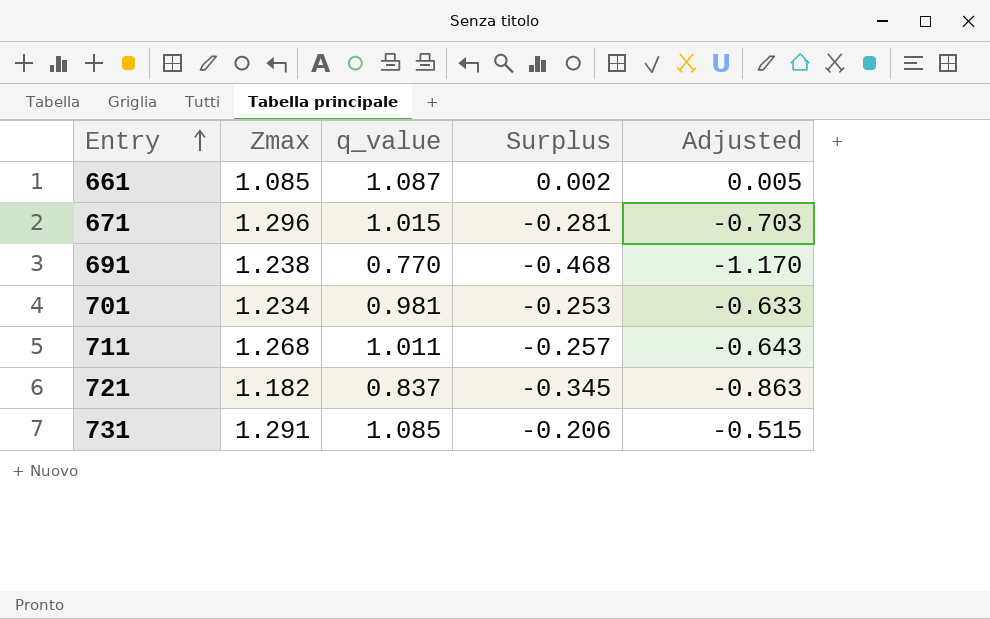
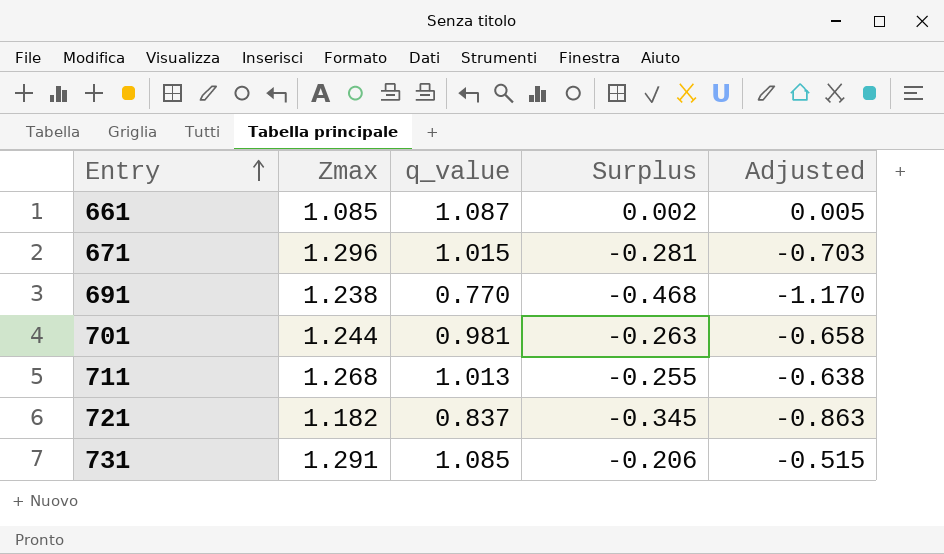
701 | Zmax: 1.234 -> 1.244
701 | Surplus: -0.253 -> -0.263
701 | Adjusted: -0.633 -> -0.658
711 | q_value: 1.011 -> 1.013
711 | Surplus: -0.257 -> -0.255
711 | Adjusted: -0.643 -> -0.638

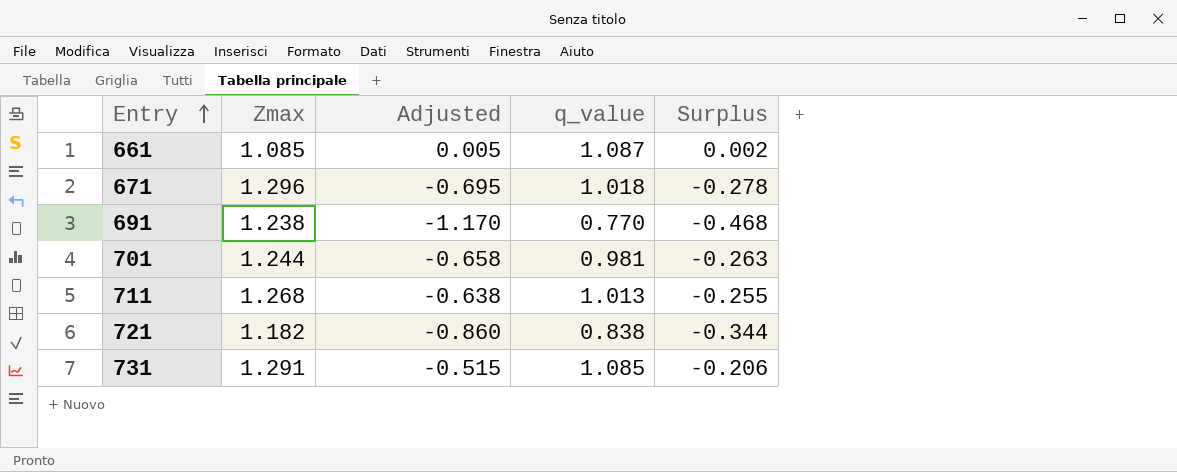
column Adjusted | position: 5 -> 3
671 | Adjusted: -0.703 -> -0.695
671 | q_value: 1.015 -> 1.018
671 | Surplus: -0.281 -> -0.278
721 | Adjusted: -0.863 -> -0.860
721 | q_value: 0.837 -> 0.838
721 | Surplus: -0.345 -> -0.344

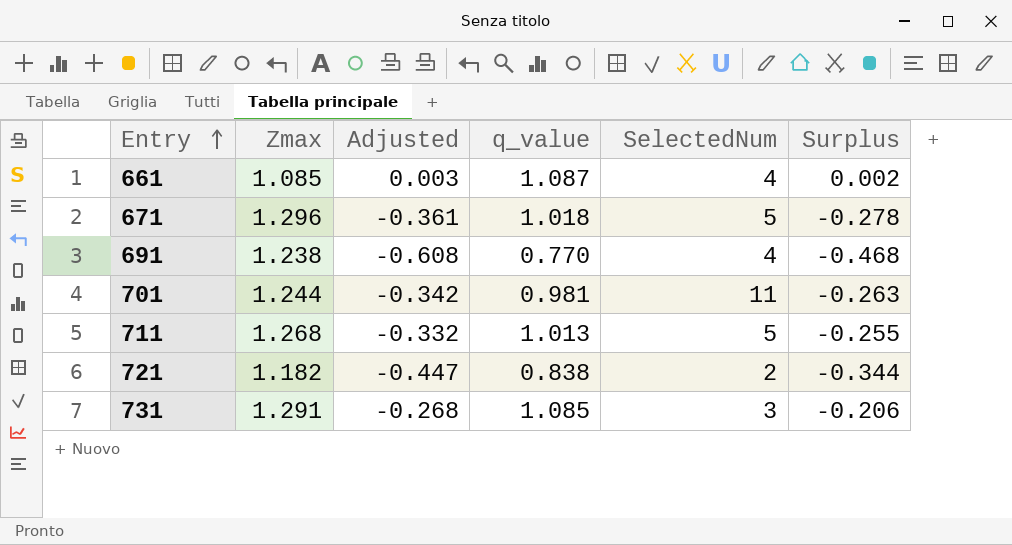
column Adjusted | formula: [Surplus] * 2.5 -> [Surplus] * 1.3
column SelectedNum | position: none -> 5

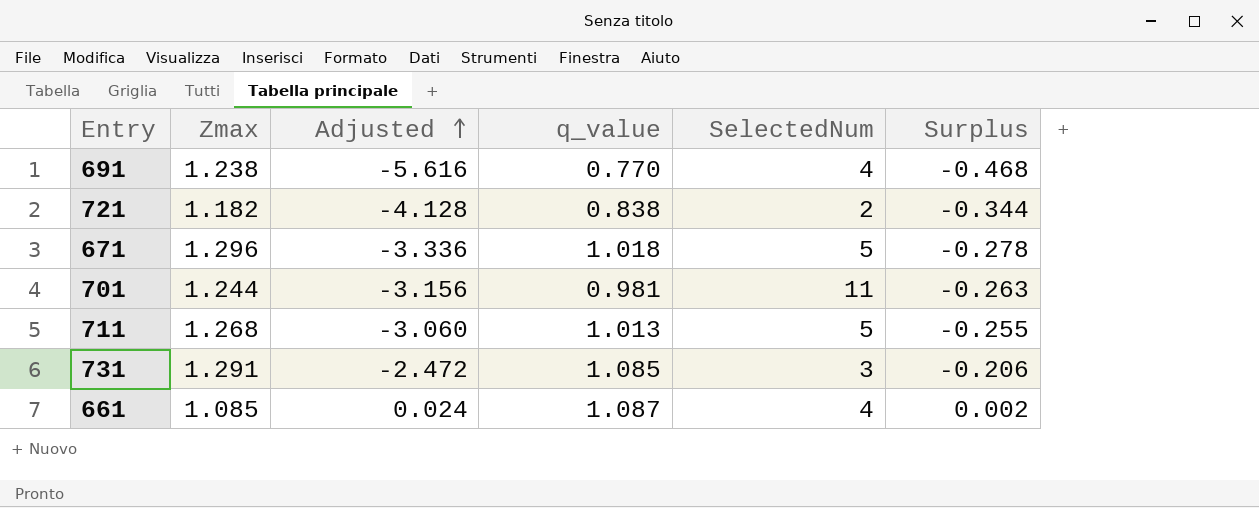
row order: Entry ascending -> Adjusted ascending
column Adjusted | formula: [Surplus] * 1.3 -> [Surplus] * 12

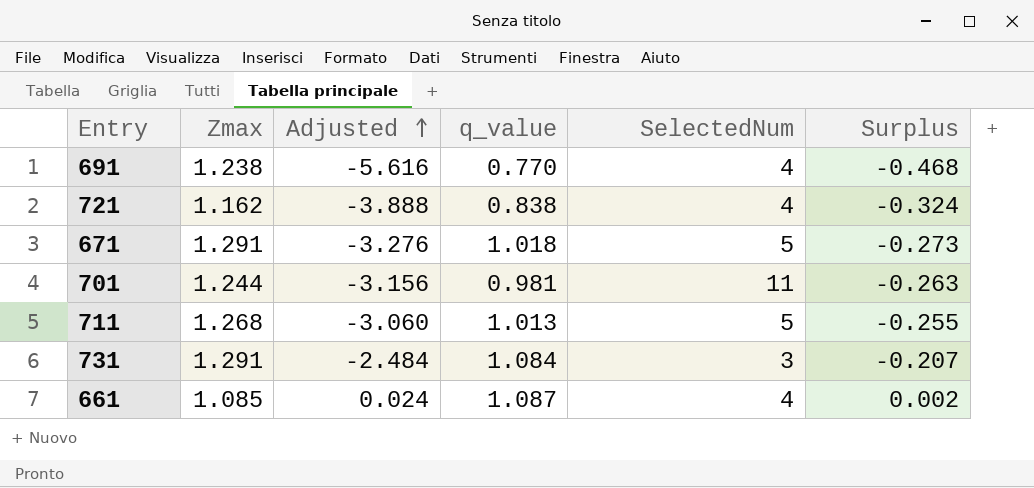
721 | Zmax: 1.182 -> 1.162
721 | Adjusted: -4.128 -> -3.888
721 | SelectedNum: 2 -> 4
721 | Surplus: -0.344 -> -0.324
671 | Zmax: 1.296 -> 1.291
671 | Adjusted: -3.336 -> -3.276
671 | Surplus: -0.278 -> -0.273
731 | Adjusted: -2.472 -> -2.484
731 | q_value: 1.085 -> 1.084
731 | Surplus: -0.206 -> -0.207

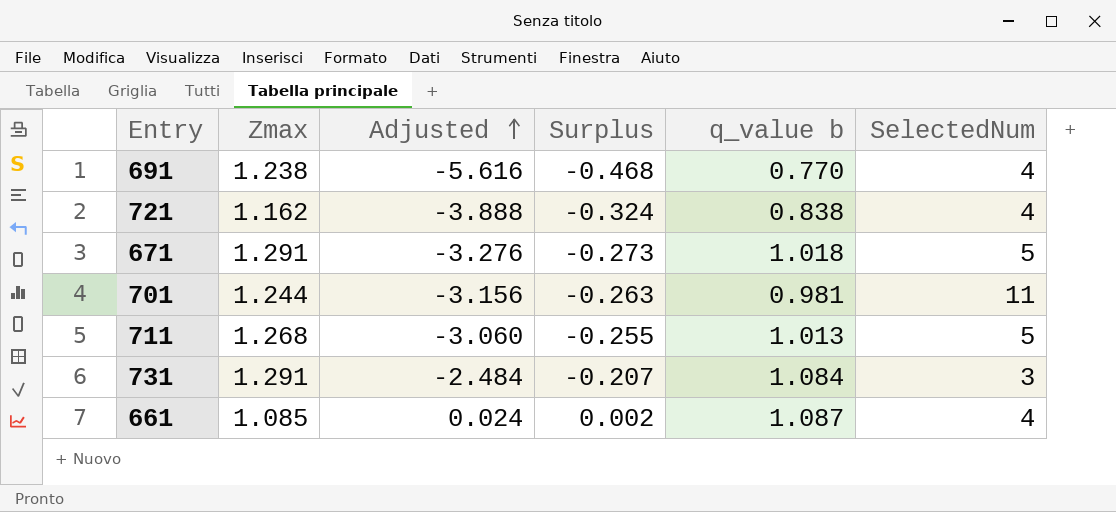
column Surplus | position: 6 -> 4
column name: q_value -> q_value b

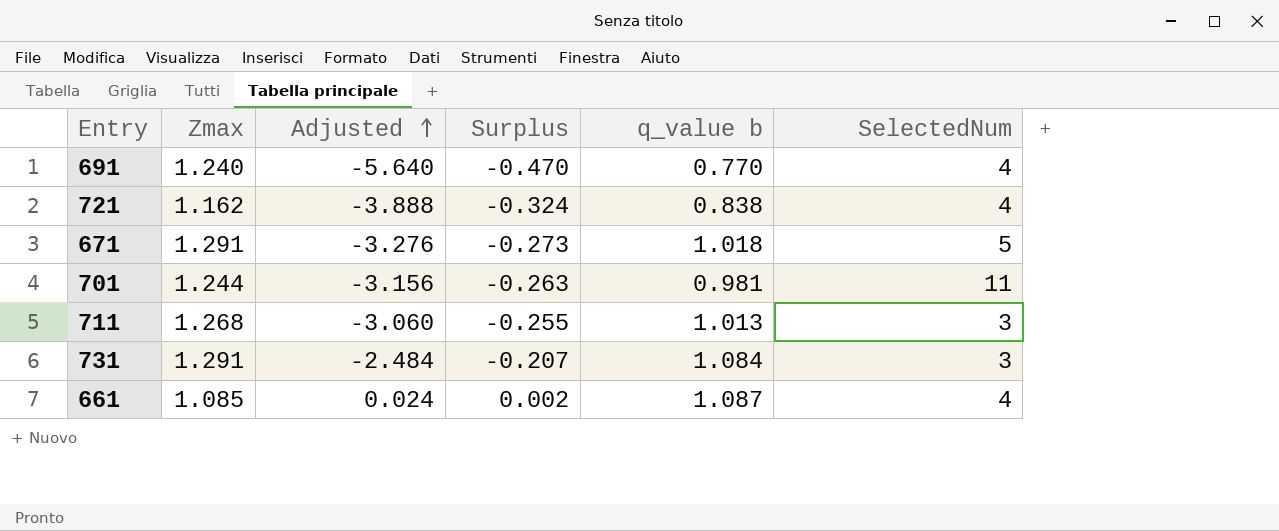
691 | Zmax: 1.238 -> 1.240
691 | Adjusted: -5.616 -> -5.640
691 | Surplus: -0.468 -> -0.470
711 | SelectedNum: 5 -> 3

